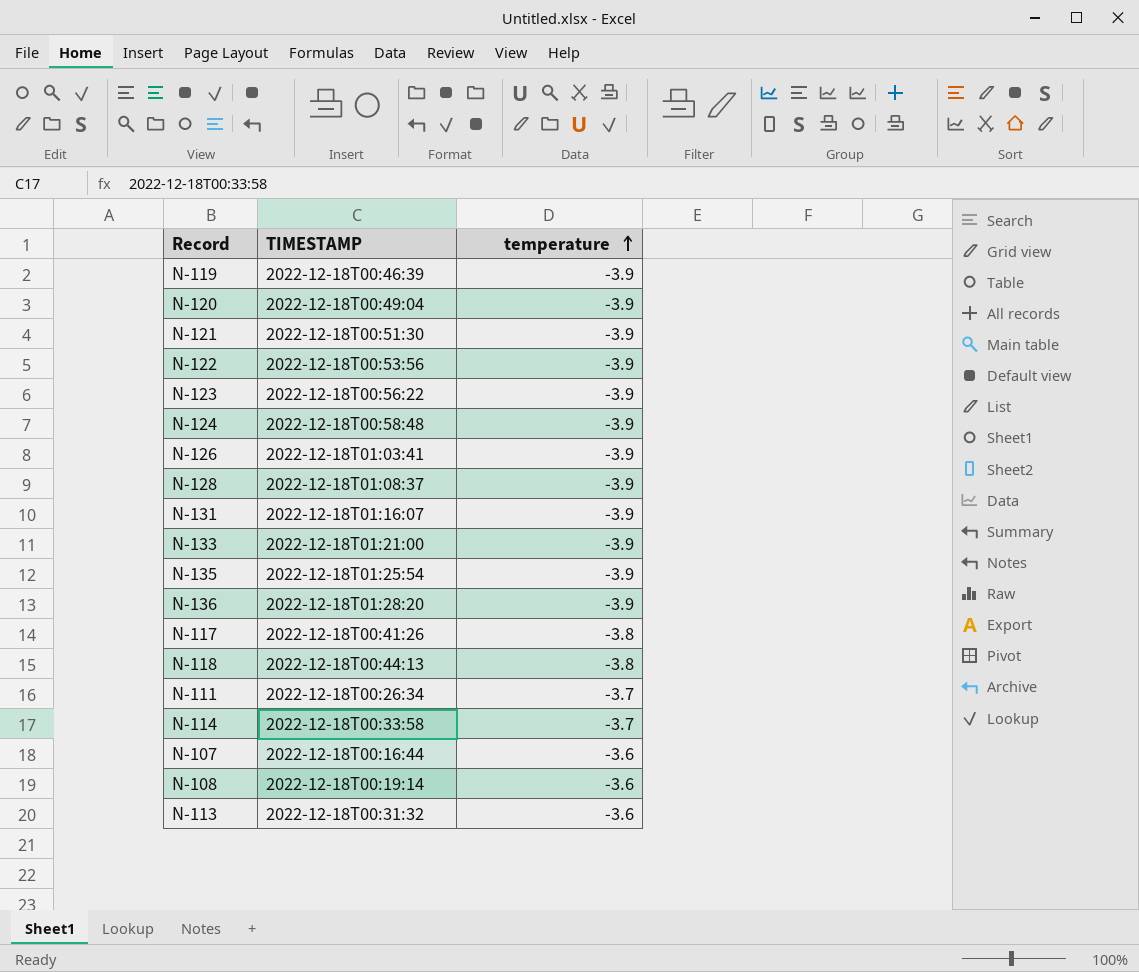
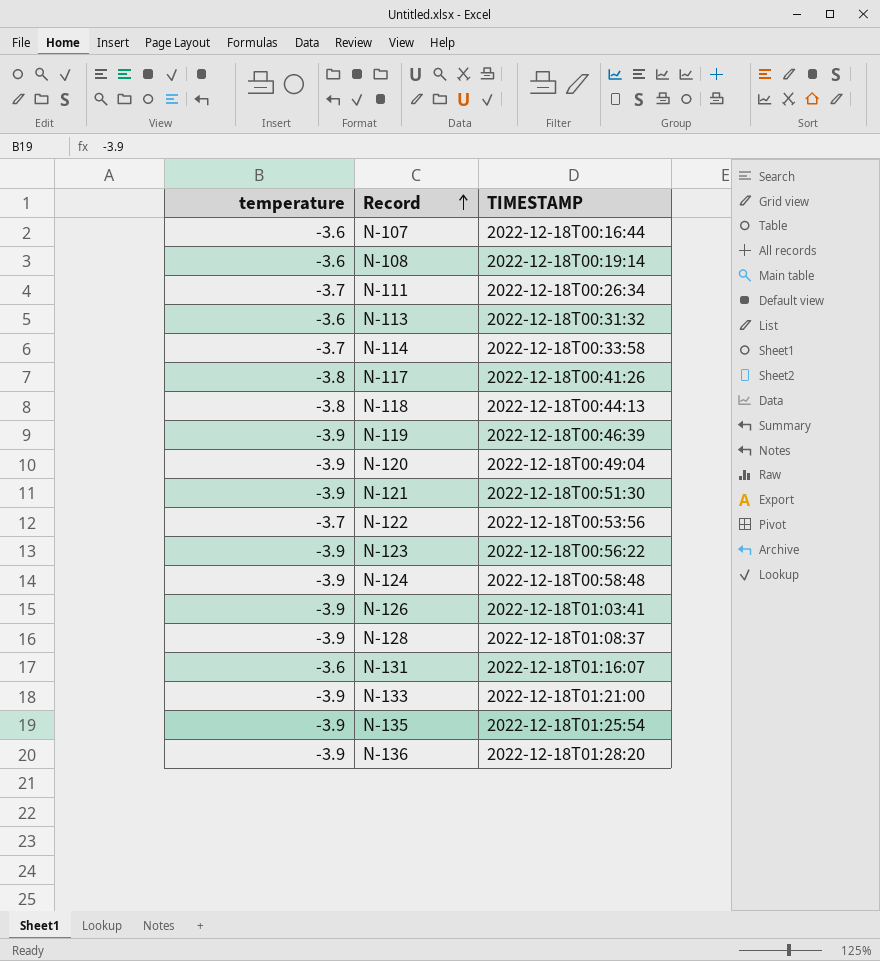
row order: temperature ascending -> Record ascending
column temperature | position: 3 -> 1
N-122 | temperature: -3.9 -> -3.7
N-131 | temperature: -3.9 -> -3.6

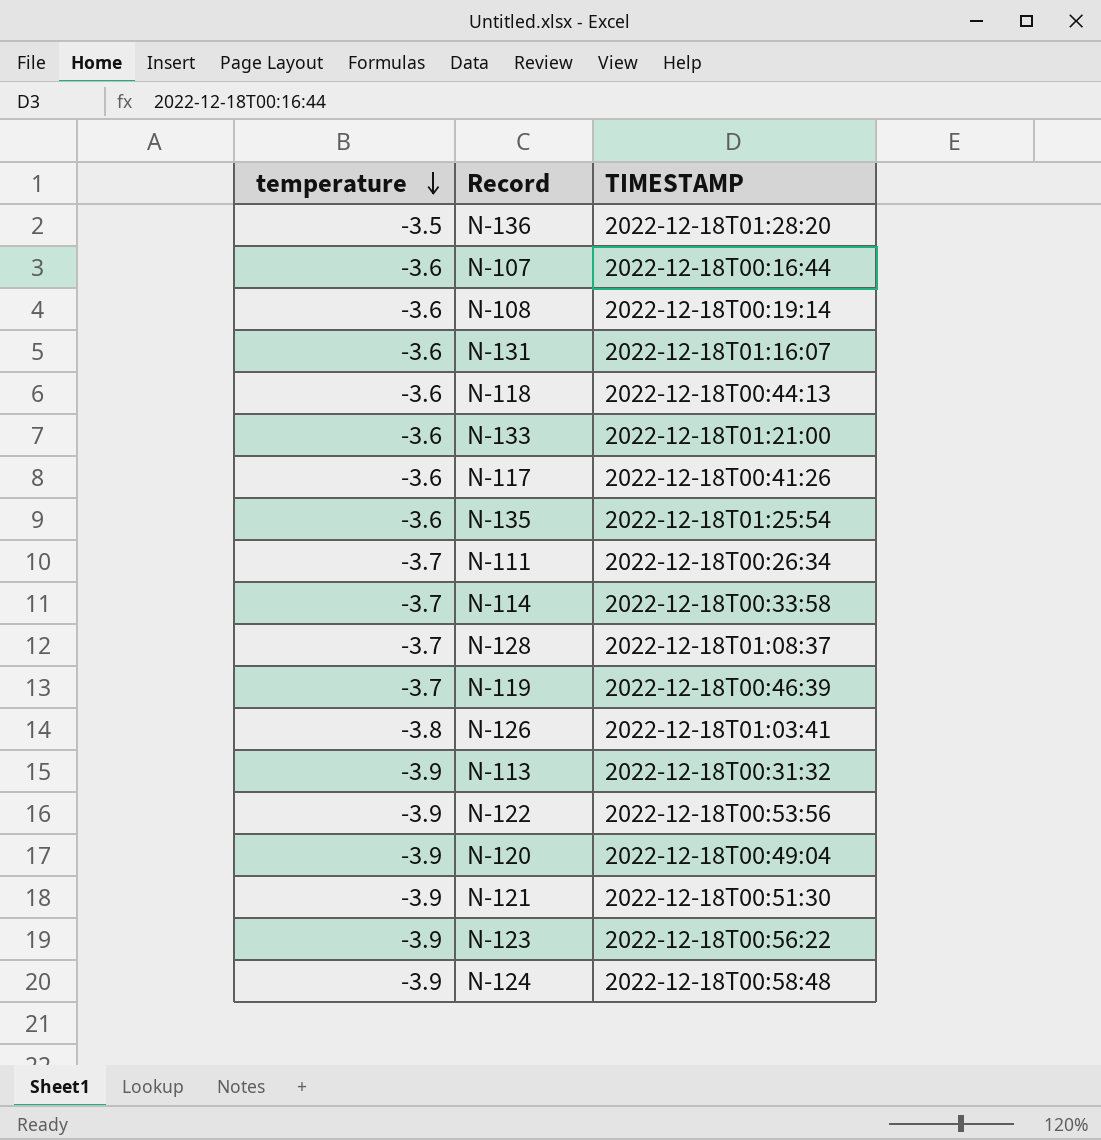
row order: Record ascending -> temperature descending
N-136 | temperature: -3.9 -> -3.5
N-118 | temperature: -3.8 -> -3.6
N-133 | temperature: -3.9 -> -3.6
N-117 | temperature: -3.8 -> -3.6
N-135 | temperature: -3.9 -> -3.6
N-128 | temperature: -3.9 -> -3.7
N-119 | temperature: -3.9 -> -3.7
N-126 | temperature: -3.9 -> -3.8
N-113 | temperature: -3.6 -> -3.9
N-122 | temperature: -3.7 -> -3.9

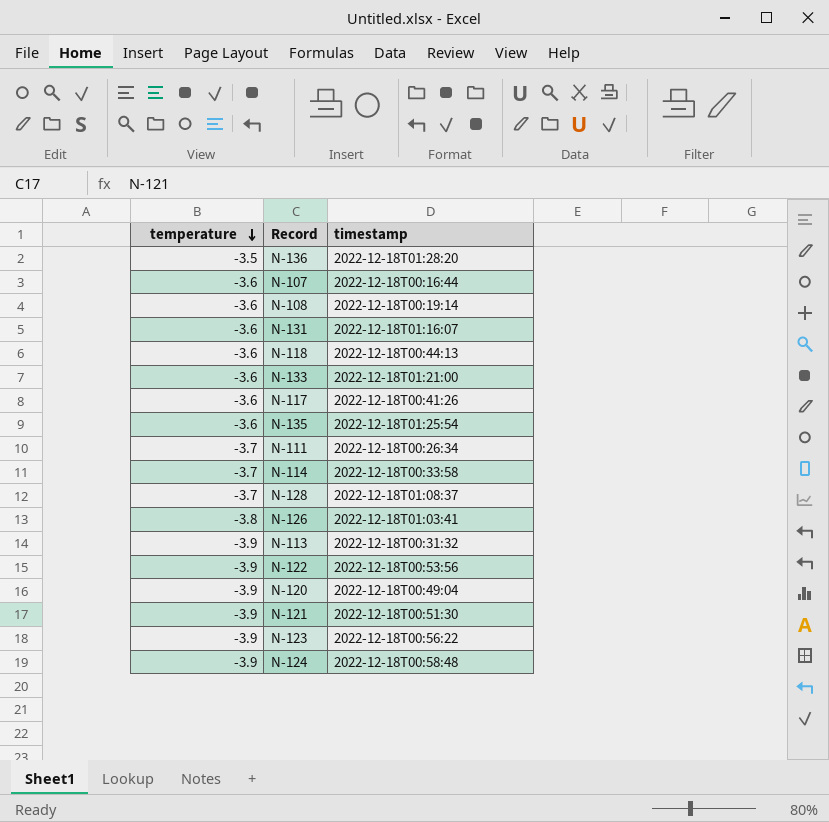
column name: TIMESTAMP -> timestamp
row N-119: -3.7 | 2022-12-18T00:46:39 -> none

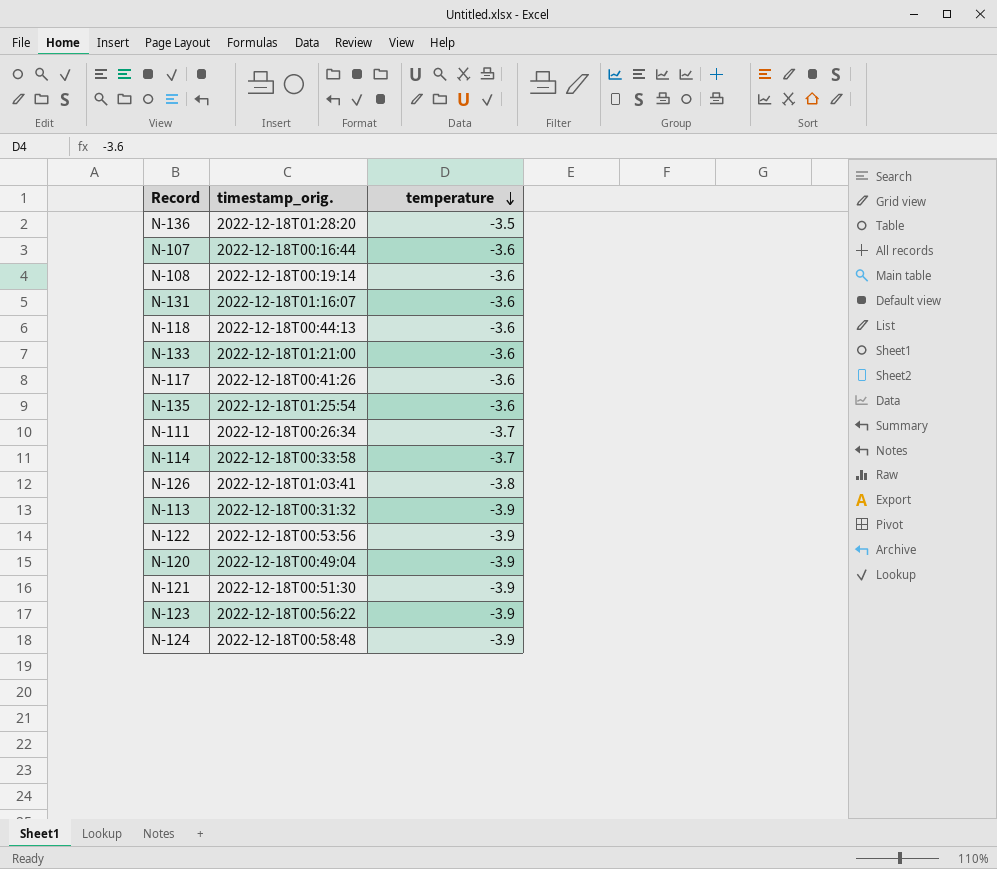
column name: timestamp -> timestamp_orig.
column temperature | position: 1 -> 3
row N-128: -3.7 | 2022-12-18T01:08:37 -> none

